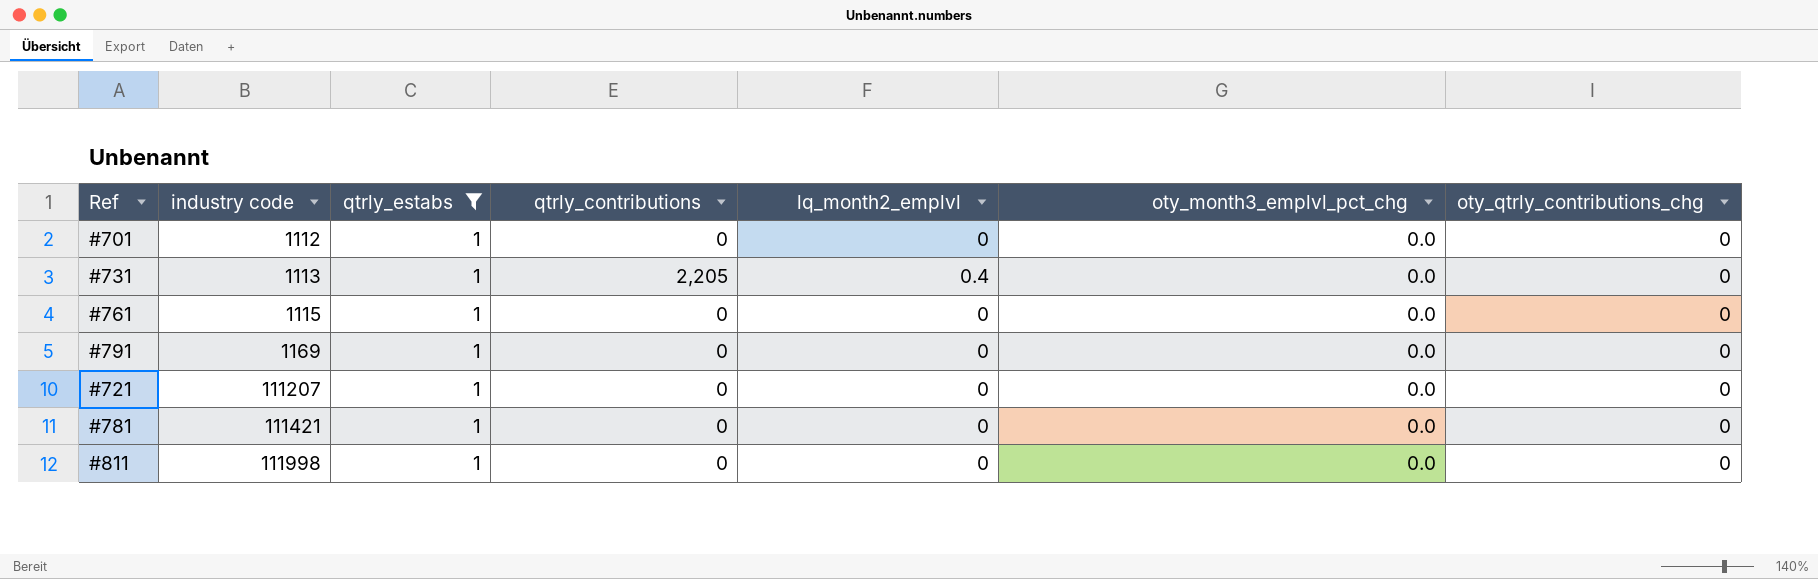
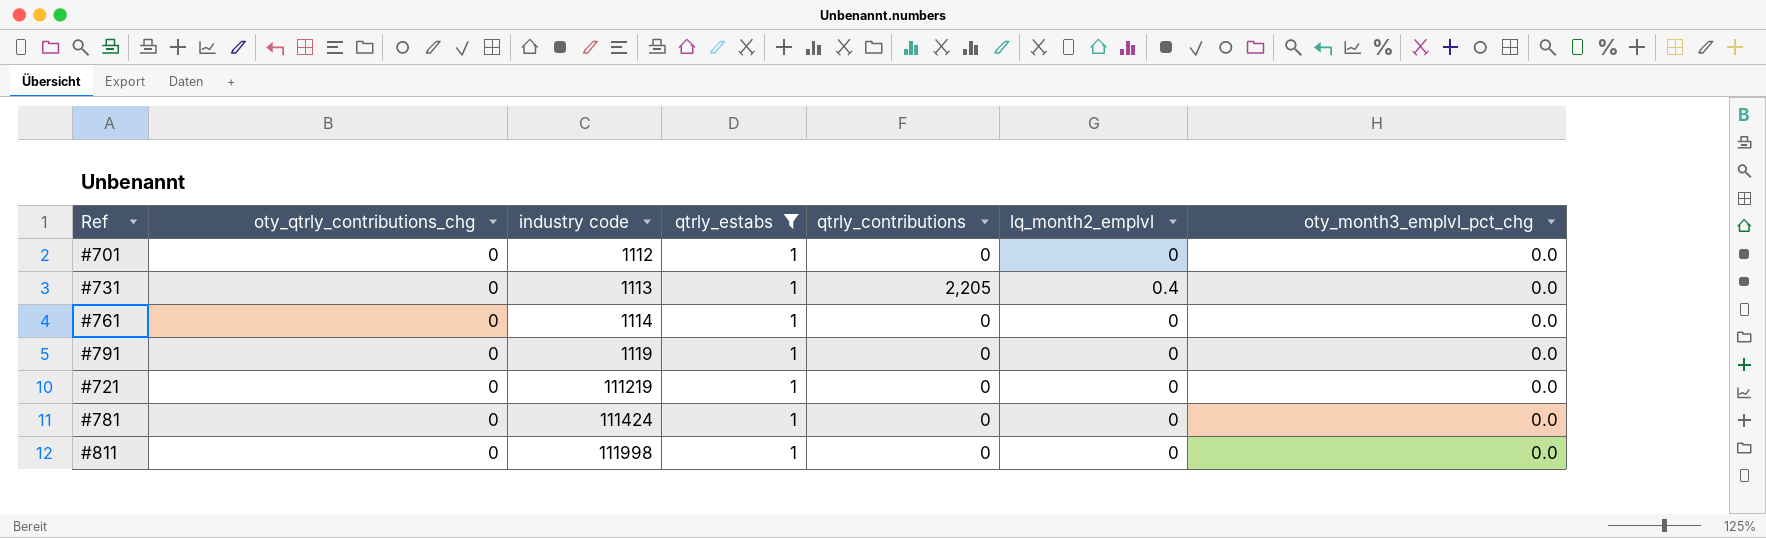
column oty_qtrly_contributions_chg | position: 7 -> 2
#761 | industry code: 1115 -> 1114
#791 | industry code: 1169 -> 1119
#721 | industry code: 111207 -> 111219
#781 | industry code: 111421 -> 111424

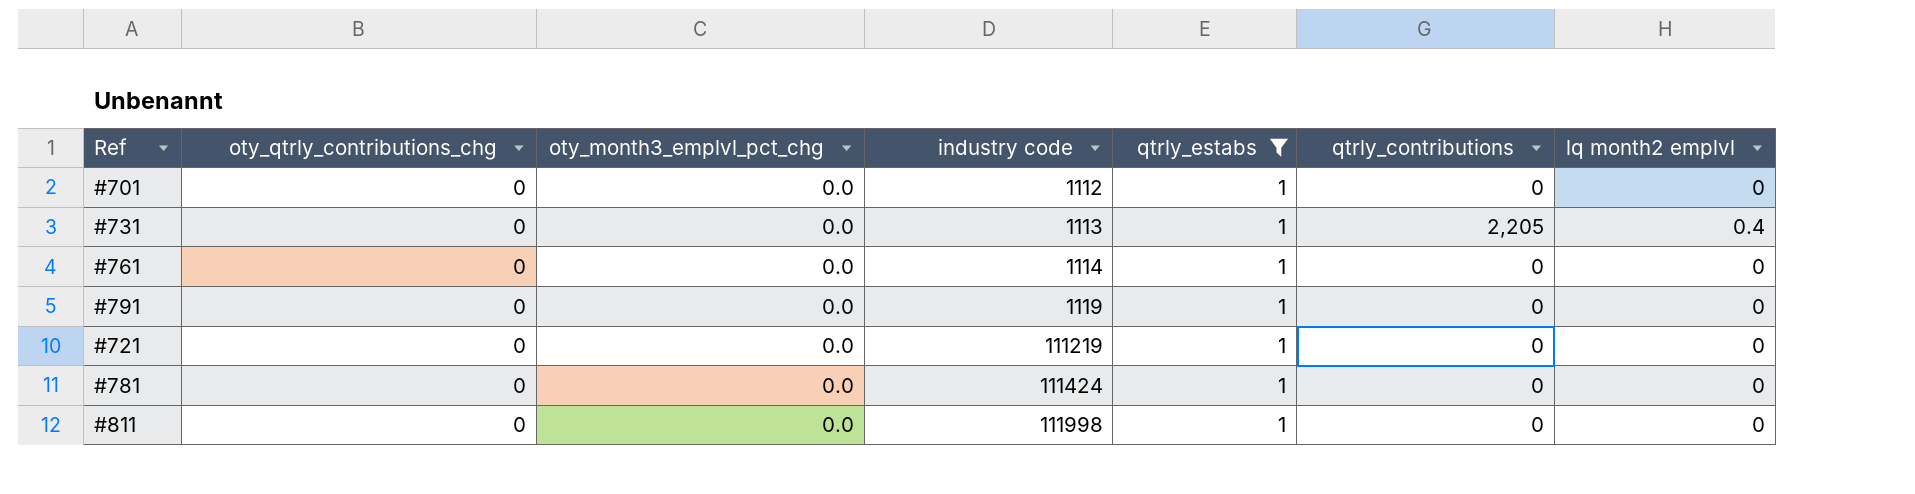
column oty_month3_emplvl_pct_chg | position: 7 -> 3
column name: lq_month2_emplvl -> lq month2 emplvl

